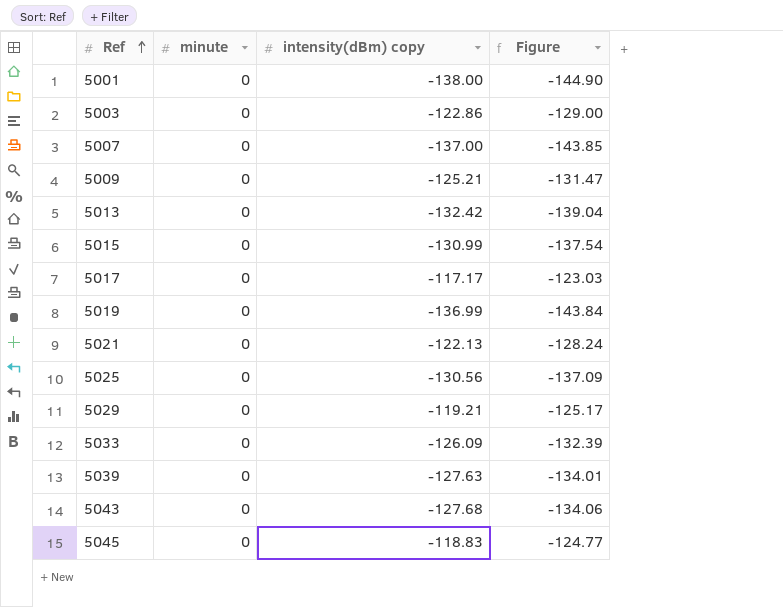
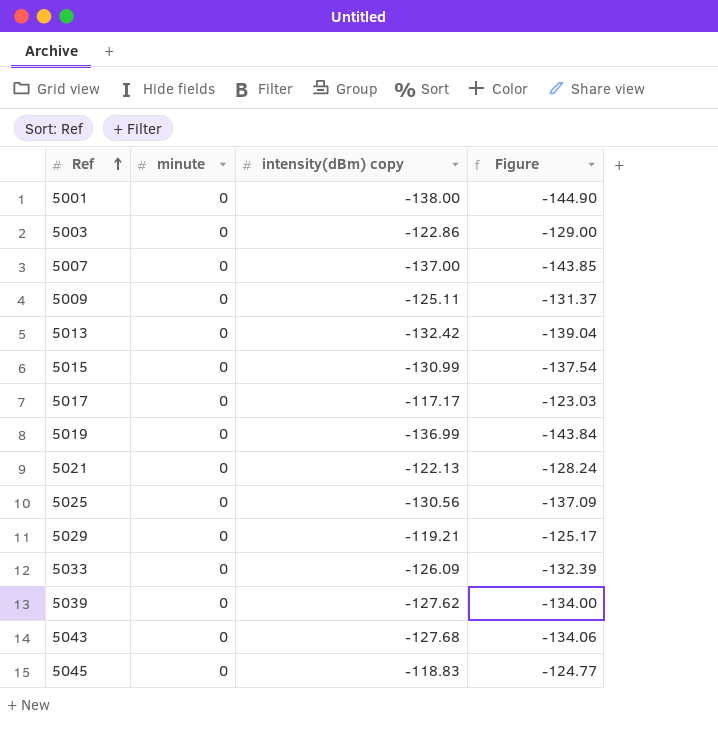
5009 | intensity(dBm) copy: -125.21 -> -125.11
5009 | Figure: -131.47 -> -131.37
5039 | intensity(dBm) copy: -127.63 -> -127.62
5039 | Figure: -134.01 -> -134.00

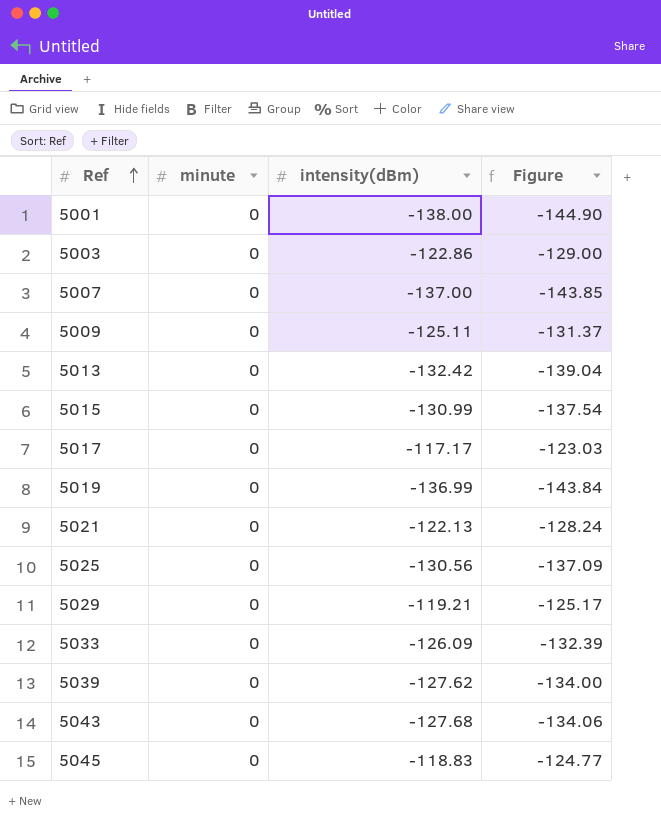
column name: intensity(dBm) copy -> intensity(dBm)

